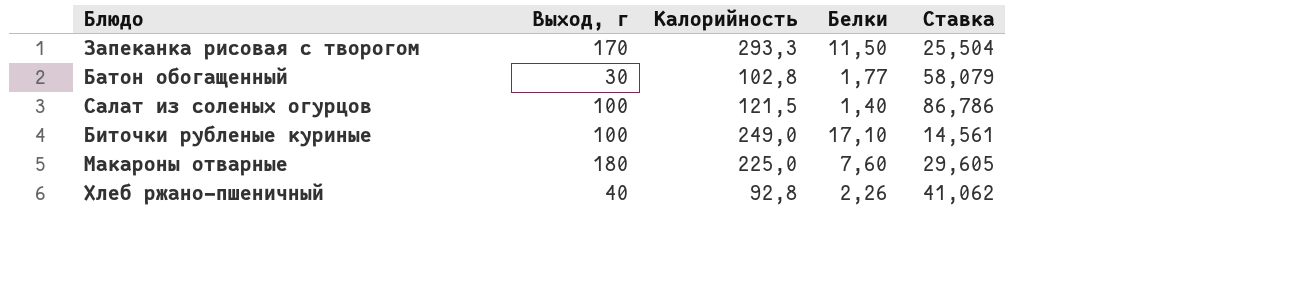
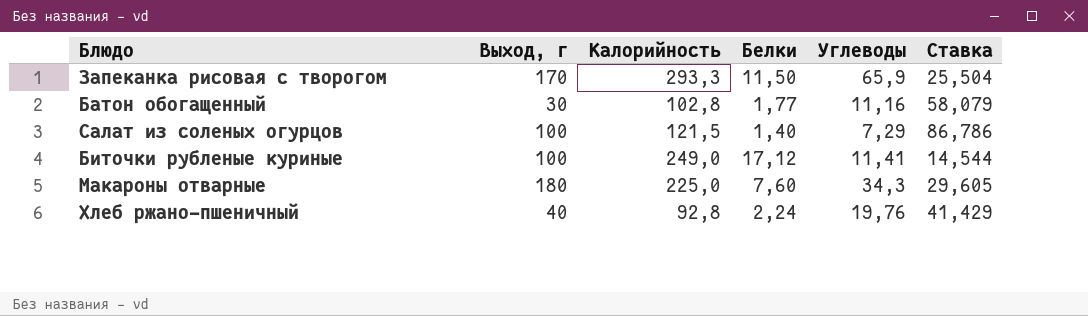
column Углеводы | position: none -> 5
Биточки рубленые куриные | Белки: 17,10 -> 17,12
Биточки рубленые куриные | Ставка: 14,561 -> 14,544
Хлеб ржано-пшеничный | Белки: 2,26 -> 2,24
Хлеб ржано-пшеничный | Ставка: 41,062 -> 41,429

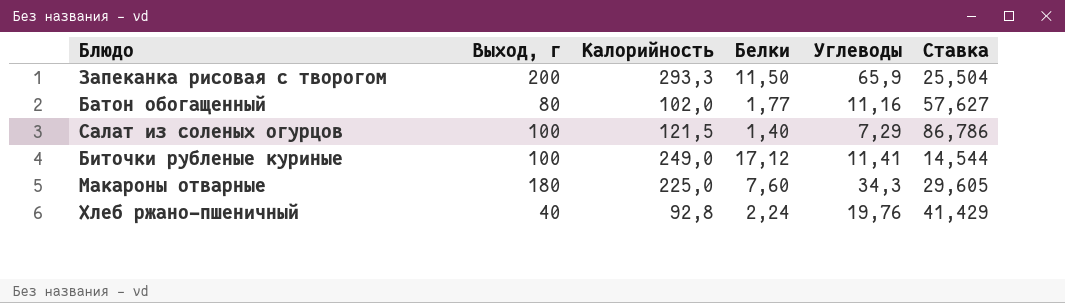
Запеканка рисовая с творогом | Выход, г: 170 -> 200
Батон обогащенный | Выход, г: 30 -> 80
Батон обогащенный | Калорийность: 102,8 -> 102,0
Батон обогащенный | Ставка: 58,079 -> 57,627

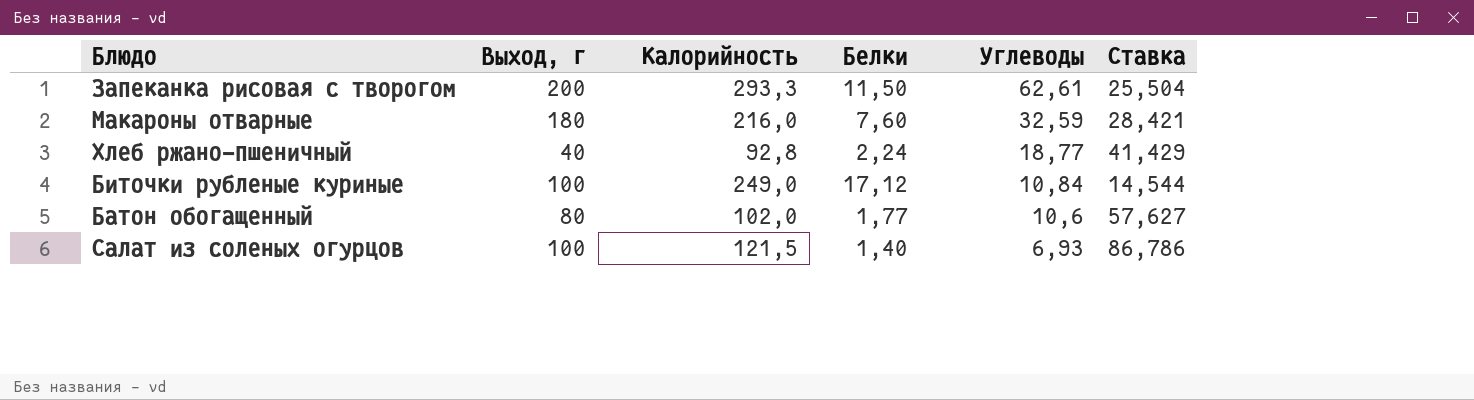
row order: none -> Углеводы descending
Запеканка рисовая с творогом | Углеводы: 65,9 -> 62,61
Макароны отварные | Калорийность: 225,0 -> 216,0
Макароны отварные | Углеводы: 34,3 -> 32,59
Макароны отварные | Ставка: 29,605 -> 28,421
Хлеб ржано-пшеничный | Углеводы: 19,76 -> 18,77
Биточки рубленые куриные | Углеводы: 11,41 -> 10,84
Батон обогащенный | Углеводы: 11,16 -> 10,6
Салат из соленых огурцов | Углеводы: 7,29 -> 6,93

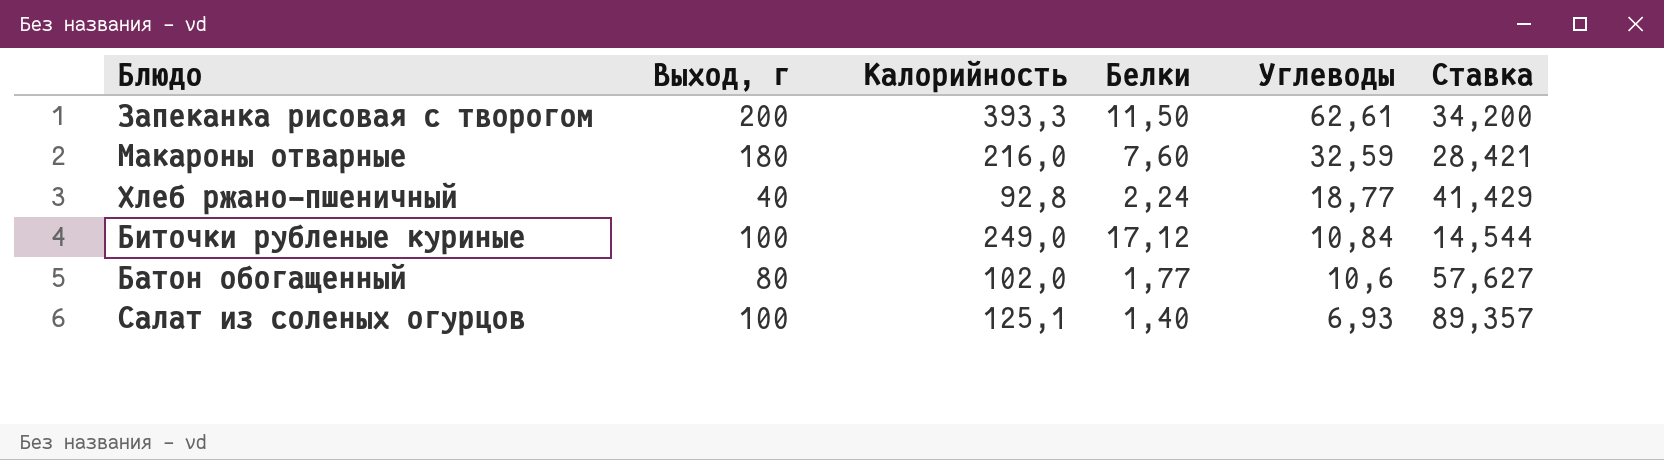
Запеканка рисовая с творогом | Калорийность: 293,3 -> 393,3
Запеканка рисовая с творогом | Ставка: 25,504 -> 34,200
Салат из соленых огурцов | Калорийность: 121,5 -> 125,1
Салат из соленых огурцов | Ставка: 86,786 -> 89,357

